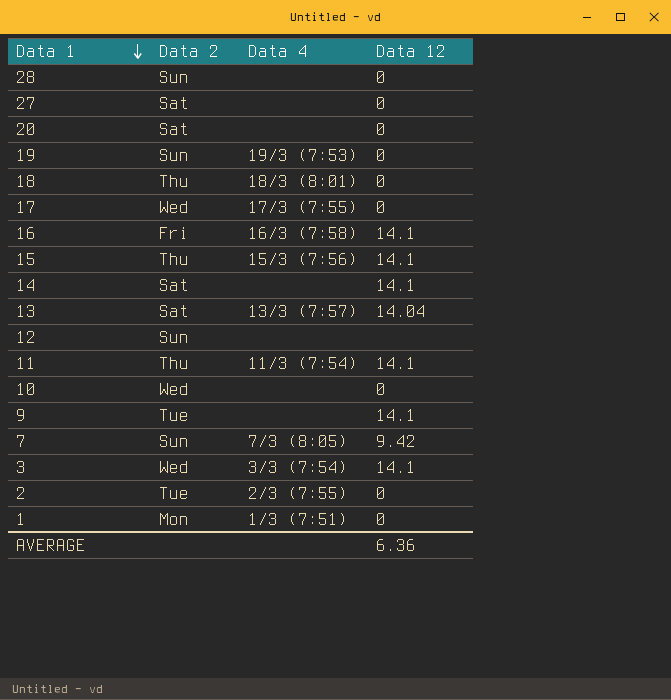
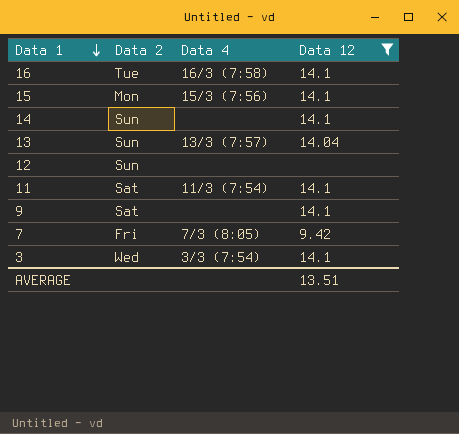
filter: none -> Data 12 != 0
16 | Data 2: Fri -> Tue
15 | Data 2: Thu -> Mon
14 | Data 2: Sat -> Sun
13 | Data 2: Sat -> Sun
11 | Data 2: Thu -> Sat
9 | Data 2: Tue -> Sat
7 | Data 2: Sun -> Fri
AVERAGE | Data 12: 6.36 -> 13.51

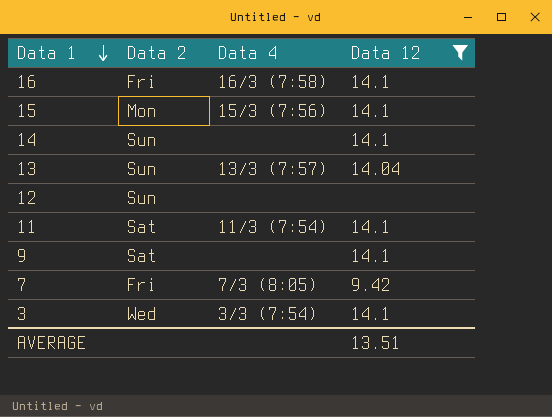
16 | Data 2: Tue -> Fri

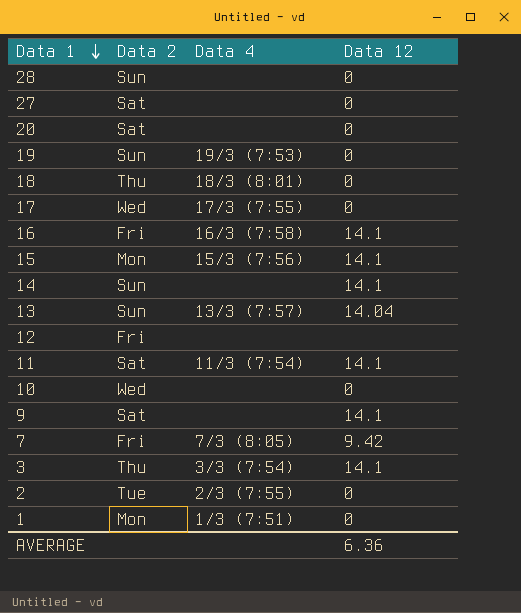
filter: Data 12 != 0 -> none
12 | Data 2: Sun -> Fri
3 | Data 2: Wed -> Thu
AVERAGE | Data 12: 13.51 -> 6.36

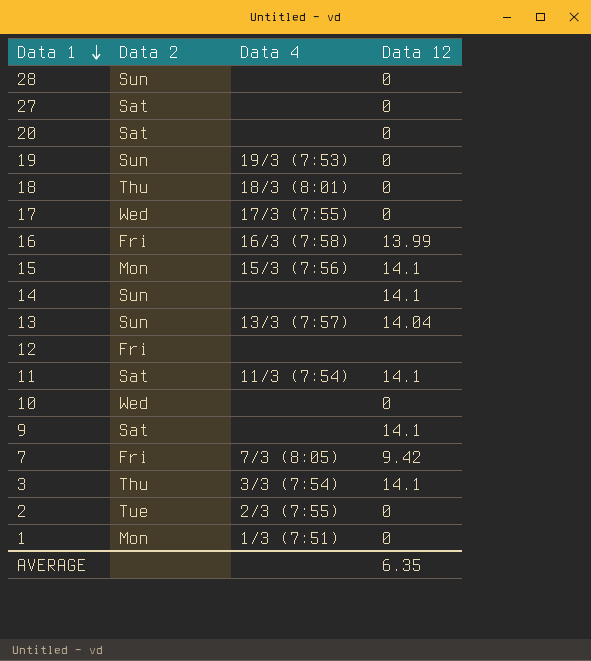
16 | Data 12: 14.1 -> 13.99
AVERAGE | Data 12: 6.36 -> 6.35

